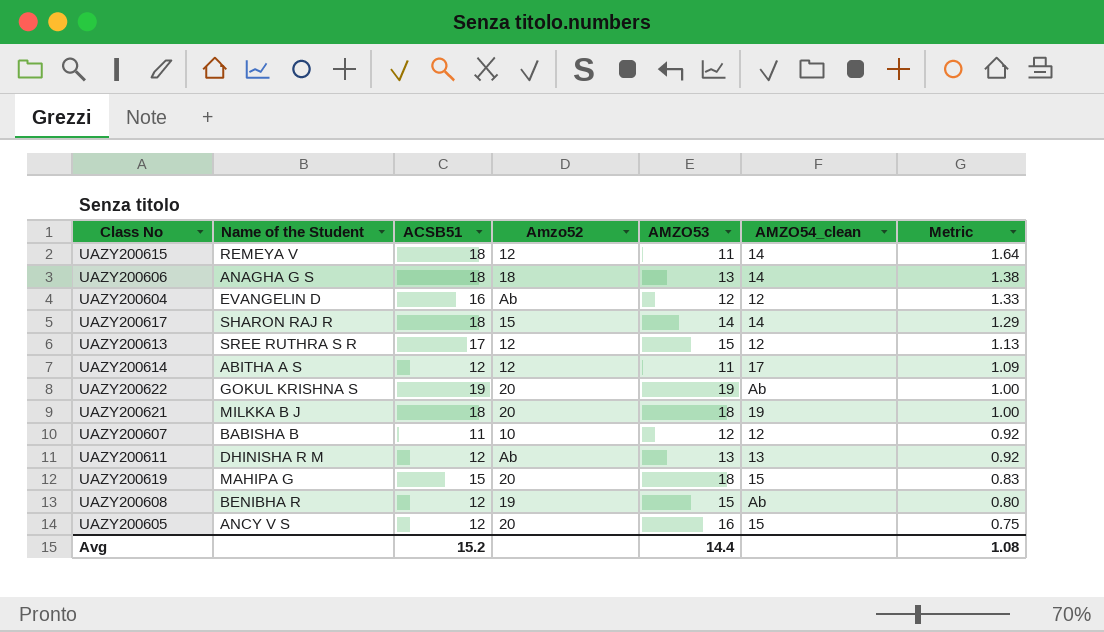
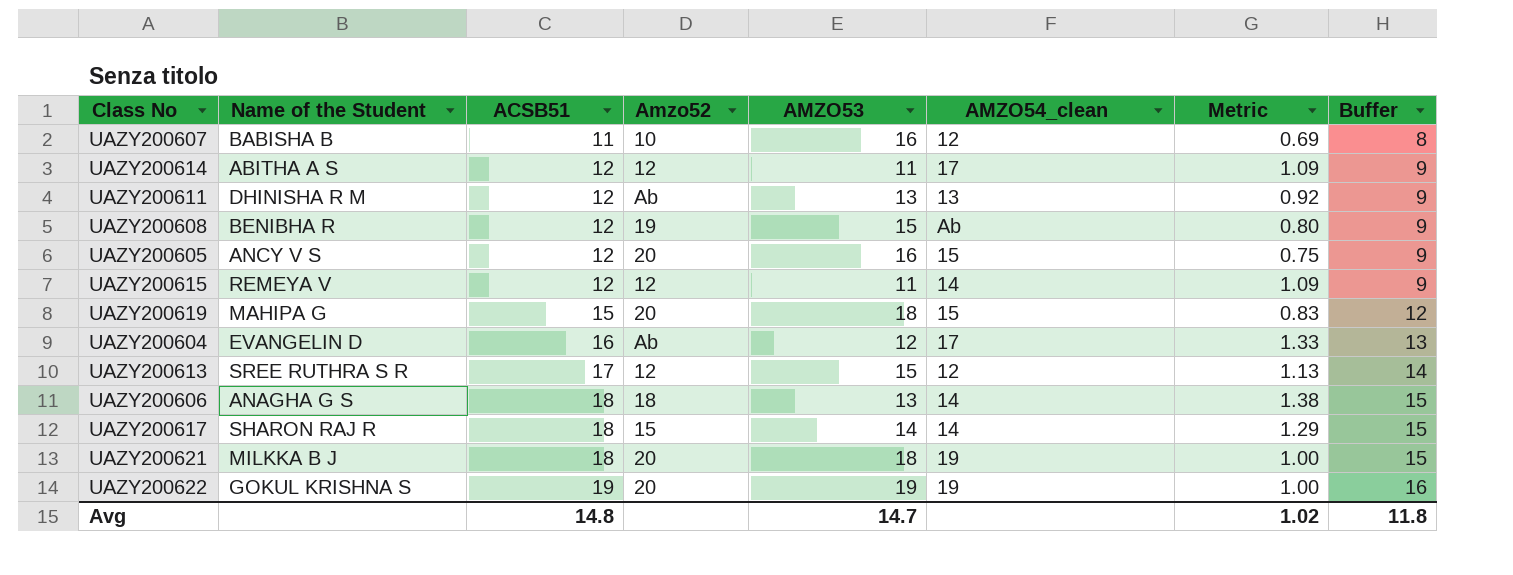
row order: Metric descending -> ACSB51 ascending
column Buffer | formula: none -> [ACSB51] - 3
UAZY200607 | AMZO53: 12 -> 16
UAZY200607 | Metric: 0.92 -> 0.69
UAZY200615 | ACSB51: 18 -> 12
UAZY200615 | Metric: 1.64 -> 1.09
UAZY200604 | AMZO54_clean: 12 -> 17
UAZY200622 | AMZO54_clean: Ab -> 19
Avg | ACSB51: 15.2 -> 14.8
Avg | AMZO53: 14.4 -> 14.7
Avg | Metric: 1.08 -> 1.02

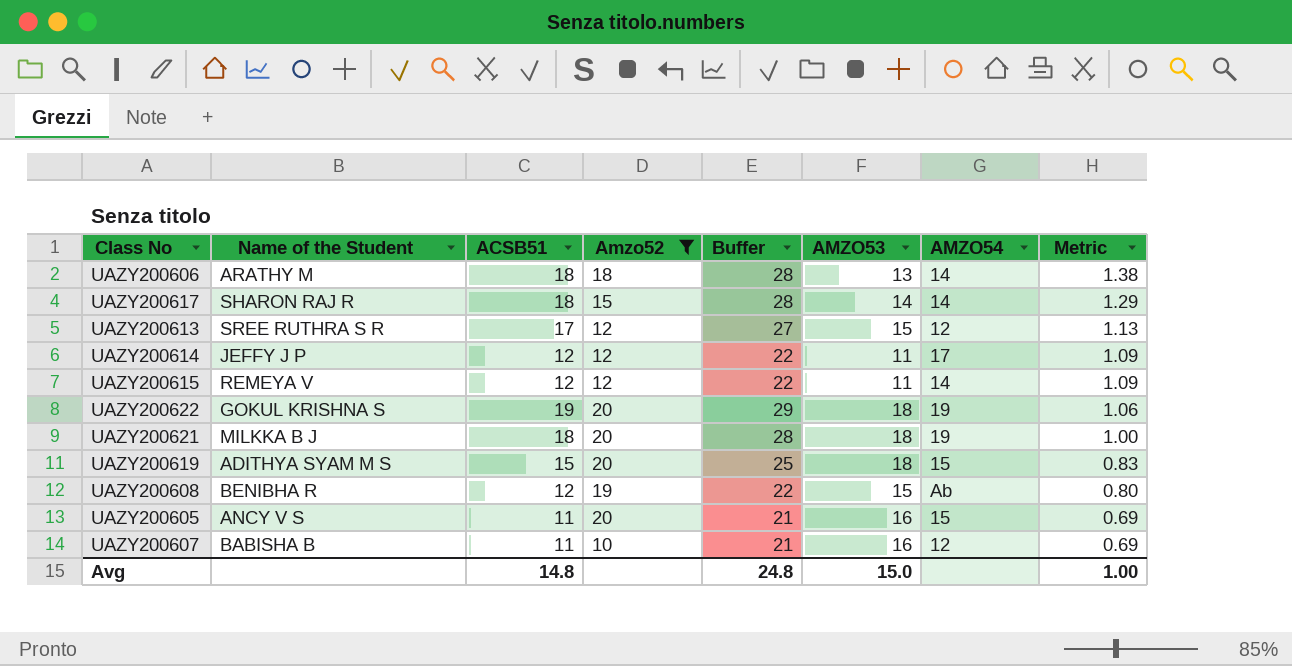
filter: none -> Amzo52 != Ab
row order: ACSB51 ascending -> Metric descending
column Buffer | formula: [ACSB51] - 3 -> [ACSB51] + 10
column Buffer | position: 8 -> 5
column name: AMZO54_clean -> AMZO54
UAZY200606 | Name of the Student: ANAGHA G S -> ARATHY M
UAZY200614 | Name of the Student: ABITHA A S -> JEFFY J P
UAZY200622 | AMZO53: 19 -> 18
UAZY200622 | Metric: 1.00 -> 1.06
UAZY200619 | Name of the Student: MAHIPA G -> ADITHYA SYAM M S
UAZY200605 | ACSB51: 12 -> 11
UAZY200605 | Metric: 0.75 -> 0.69
Avg | Buffer: 11.8 -> 24.8
Avg | AMZO53: 14.7 -> 15.0
Avg | Metric: 1.02 -> 1.00

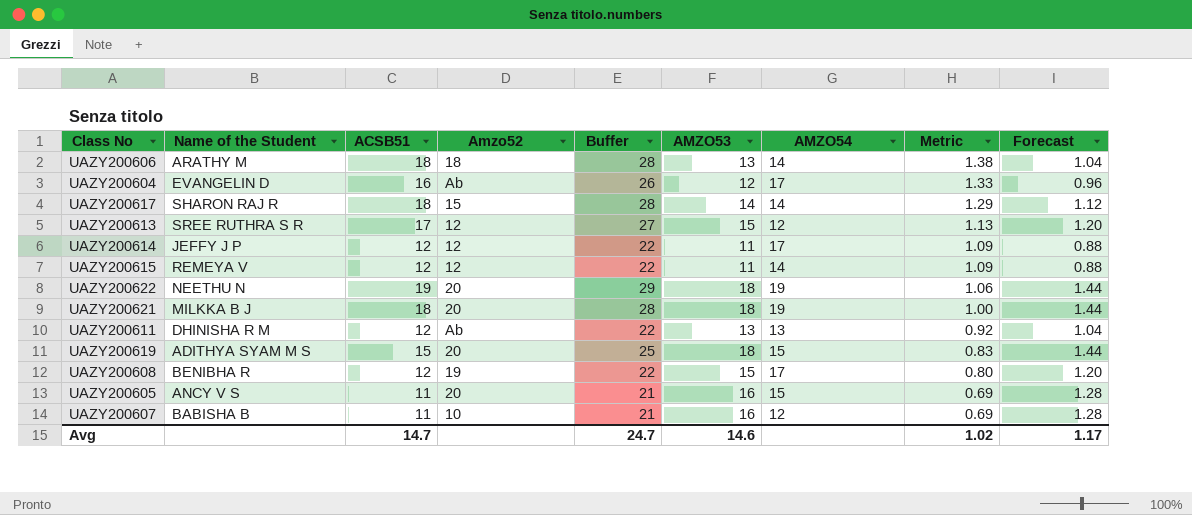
filter: Amzo52 != Ab -> none
column Forecast | formula: none -> [AMZO53] * 0.08
UAZY200622 | Name of the Student: GOKUL KRISHNA S -> NEETHU N
UAZY200608 | AMZO54: Ab -> 17
Avg | ACSB51: 14.8 -> 14.7
Avg | Buffer: 24.8 -> 24.7
Avg | AMZO53: 15.0 -> 14.6
Avg | Metric: 1.00 -> 1.02

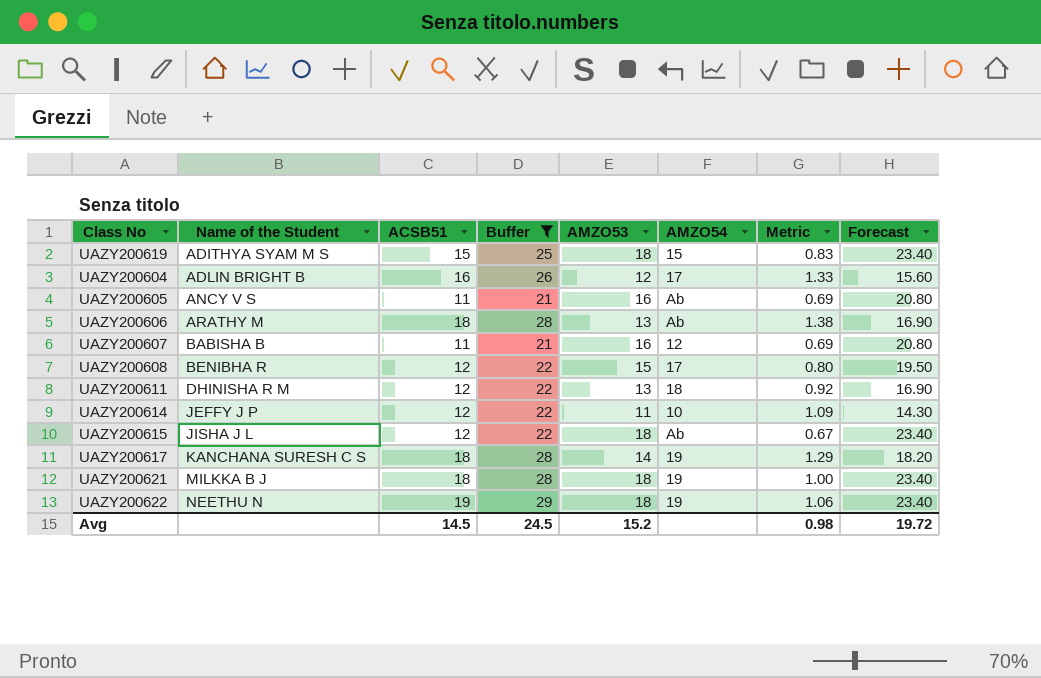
filter: none -> Buffer != 27
row order: Metric descending -> Name of the Student ascending
column Amzo52 | position: 4 -> none
column Forecast | formula: [AMZO53] * 0.08 -> [AMZO53] * 1.3
UAZY200604 | Name of the Student: EVANGELIN D -> ADLIN BRIGHT B
UAZY200605 | AMZO54: 15 -> Ab
UAZY200606 | AMZO54: 14 -> Ab
UAZY200611 | AMZO54: 13 -> 18
UAZY200614 | AMZO54: 17 -> 10
UAZY200615 | Name of the Student: REMEYA V -> JISHA J L
UAZY200615 | AMZO53: 11 -> 18
UAZY200615 | AMZO54: 14 -> Ab
UAZY200615 | Metric: 1.09 -> 0.67
UAZY200617 | Name of the Student: SHARON RAJ R -> KANCHANA SURESH C S
UAZY200617 | AMZO54: 14 -> 19
Avg | ACSB51: 14.7 -> 14.5
Avg | Buffer: 24.7 -> 24.5
Avg | AMZO53: 14.6 -> 15.2
Avg | Metric: 1.02 -> 0.98
Avg | Forecast: 1.17 -> 19.72

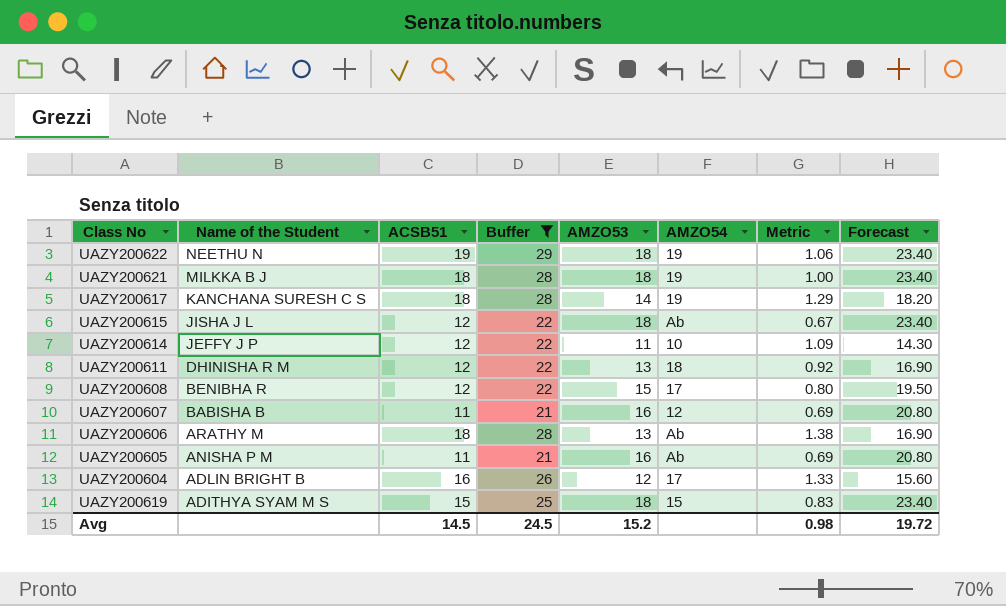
row order: Name of the Student ascending -> Name of the Student descending
UAZY200605 | Name of the Student: ANCY V S -> ANISHA P M

